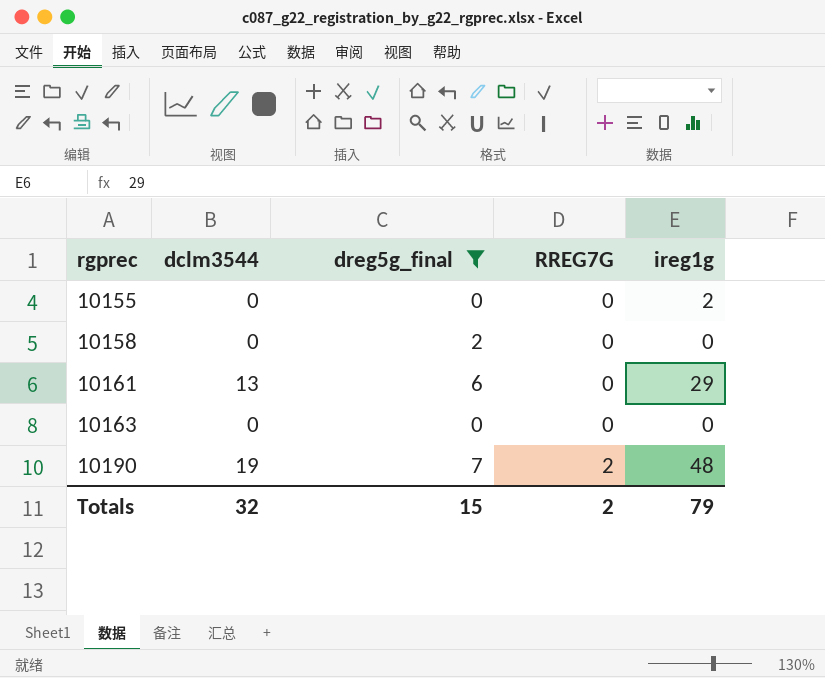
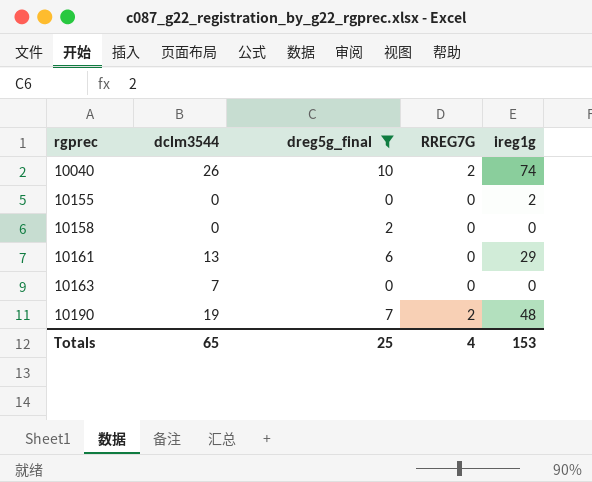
row 10040: none -> 26 | 10 | 2 | 74
10163 | dclm3544: 0 -> 7
Totals | dclm3544: 32 -> 65
Totals | dreg5g_final: 15 -> 25
Totals | RREG7G: 2 -> 4
Totals | ireg1g: 79 -> 153

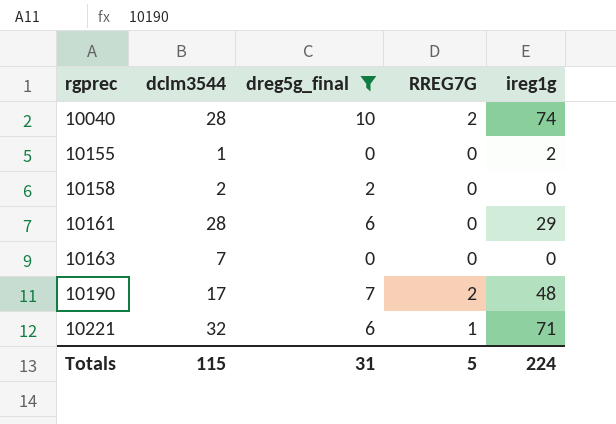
10040 | dclm3544: 26 -> 28
10155 | dclm3544: 0 -> 1
10158 | dclm3544: 0 -> 2
10161 | dclm3544: 13 -> 28
10190 | dclm3544: 19 -> 17
row 10221: none -> 32 | 6 | 1 | 71
Totals | dclm3544: 65 -> 115
Totals | dreg5g_final: 25 -> 31
Totals | RREG7G: 4 -> 5
Totals | ireg1g: 153 -> 224

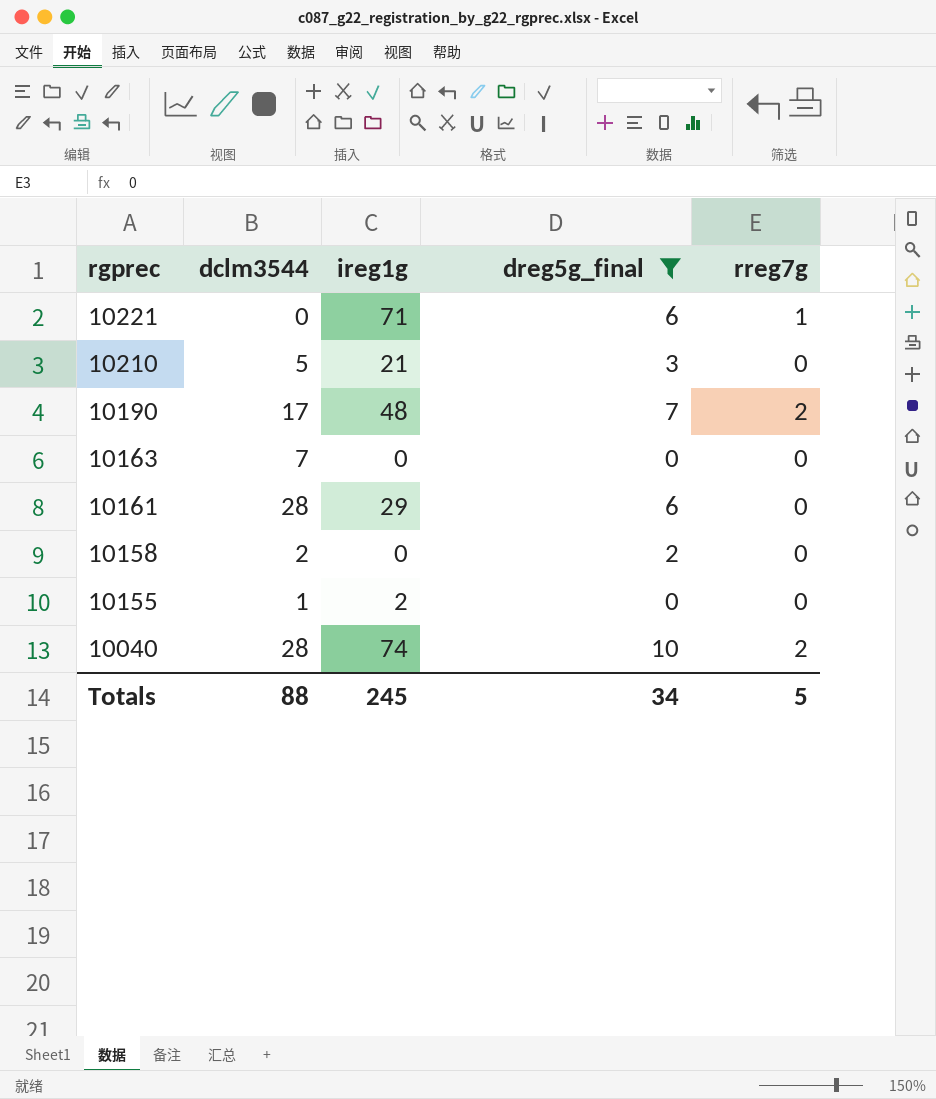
row order: rgprec ascending -> rgprec descending
column ireg1g | position: 5 -> 3
column name: RREG7G -> rreg7g
10221 | dclm3544: 32 -> 0
row 10210: none -> 5 | 21 | 3 | 0
Totals | dclm3544: 115 -> 88
Totals | ireg1g: 224 -> 245
Totals | dreg5g_final: 31 -> 34

